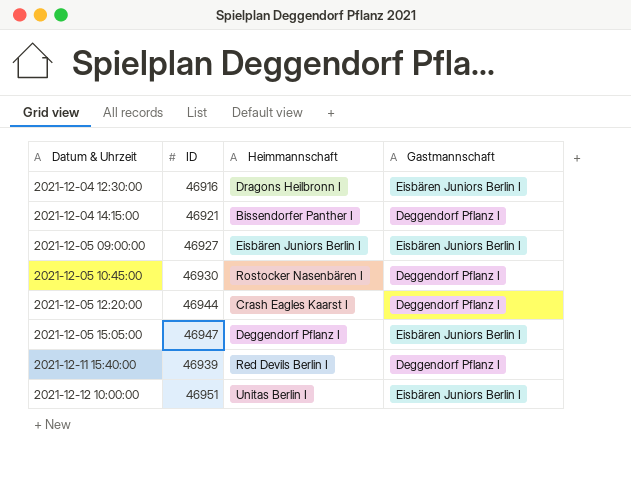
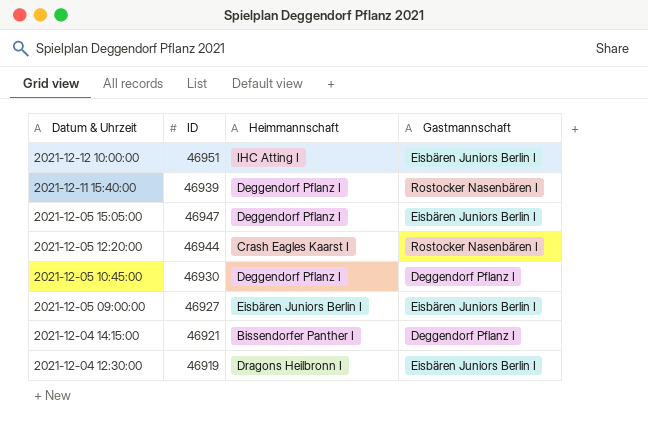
row order: Datum & Uhrzeit ascending -> Datum & Uhrzeit descending
2021-12-12 10:00:00 | Heimmannschaft: Unitas Berlin I -> IHC Atting I
2021-12-11 15:40:00 | Heimmannschaft: Red Devils Berlin I -> Deggendorf Pflanz I
2021-12-11 15:40:00 | Gastmannschaft: Deggendorf Pflanz I -> Rostocker Nasenbären I
2021-12-05 12:20:00 | Gastmannschaft: Deggendorf Pflanz I -> Rostocker Nasenbären I
2021-12-05 10:45:00 | Heimmannschaft: Rostocker Nasenbären I -> Deggendorf Pflanz I
2021-12-04 12:30:00 | ID: 46916 -> 46919

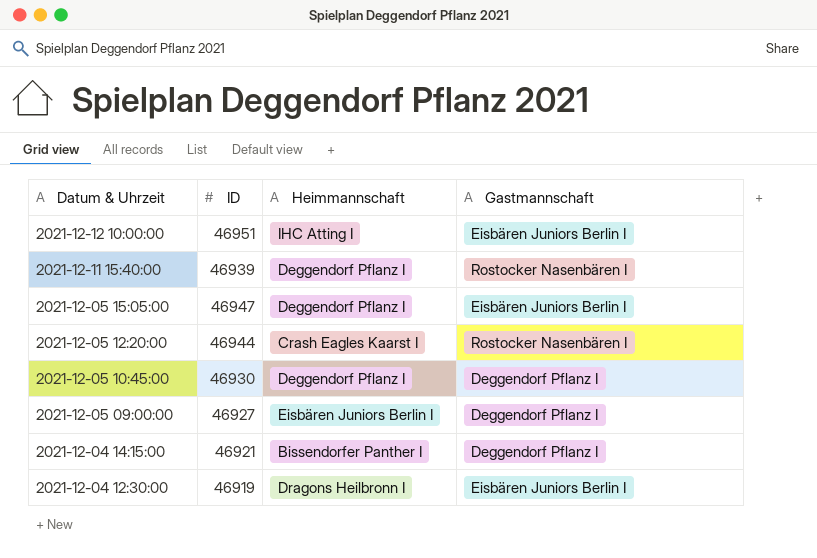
2021-12-05 09:00:00 | Gastmannschaft: Eisbären Juniors Berlin I -> Deggendorf Pflanz I

